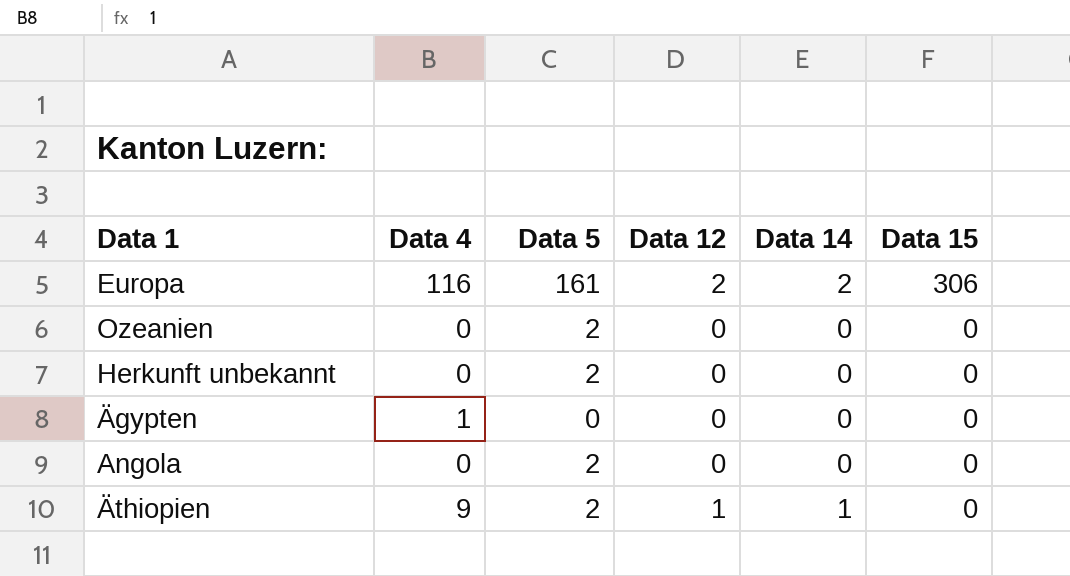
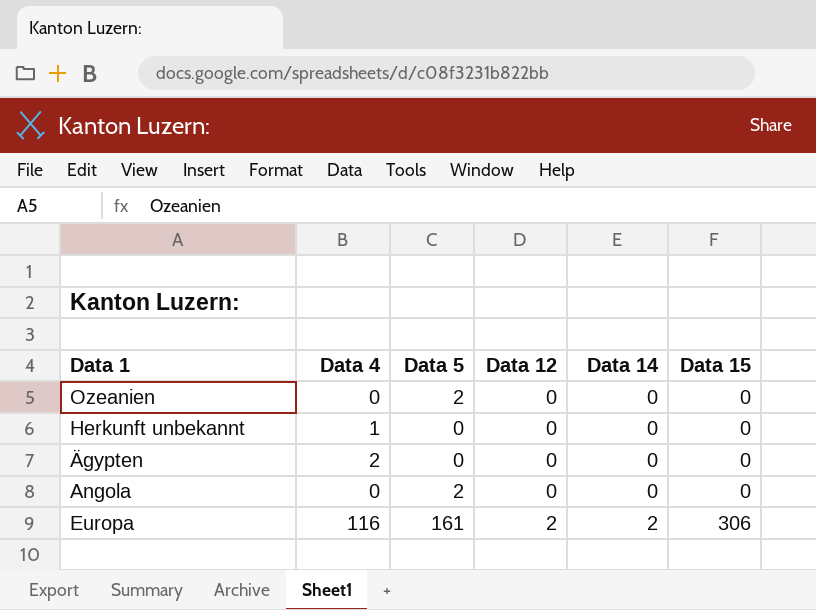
row order: Data 15 descending -> Data 12 ascending
row Äthiopien: 9 | 2 | 1 | 1 | 0 -> none
Herkunft unbekannt | Data 4: 0 -> 1
Herkunft unbekannt | Data 5: 2 -> 0
Ägypten | Data 4: 1 -> 2

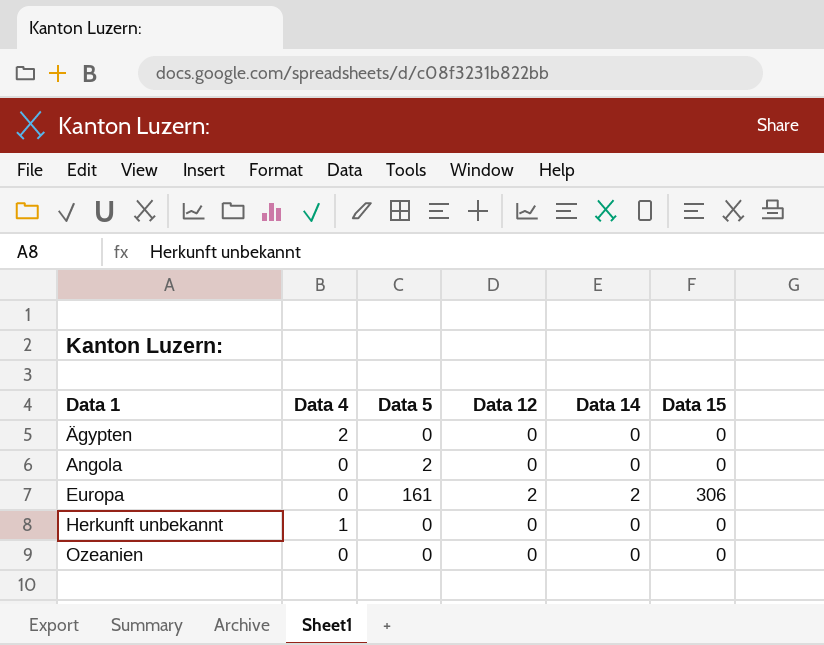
row order: Data 12 ascending -> Data 1 ascending
Europa | Data 4: 116 -> 0
Ozeanien | Data 5: 2 -> 0

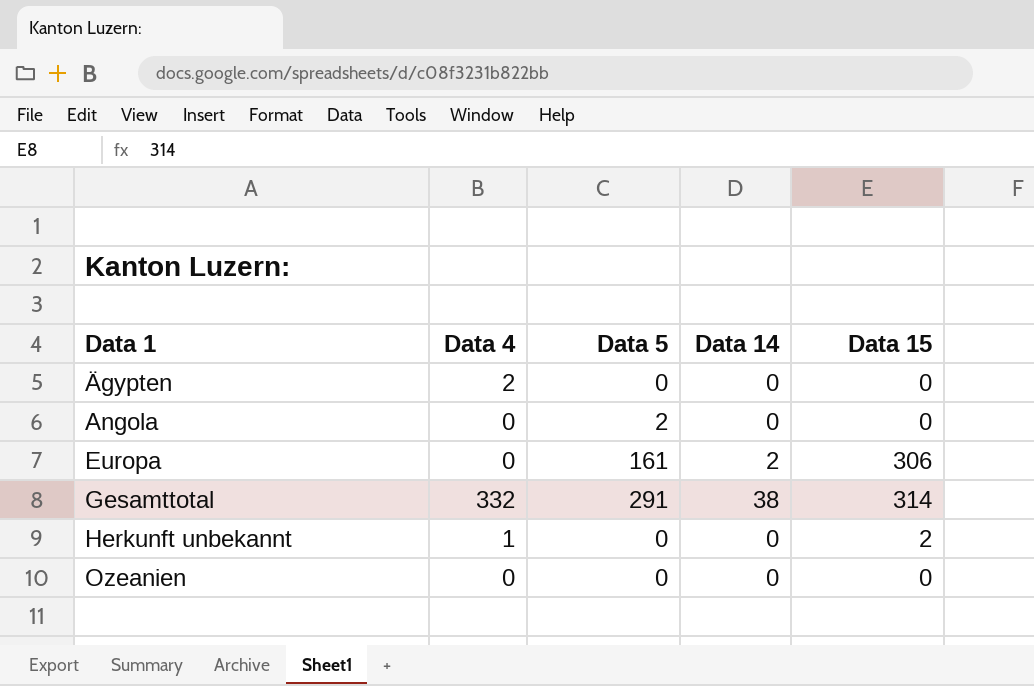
column Data 12 | position: 4 -> none
row Gesamttotal: none -> 332 | 291 | 38 | 314
Herkunft unbekannt | Data 15: 0 -> 2

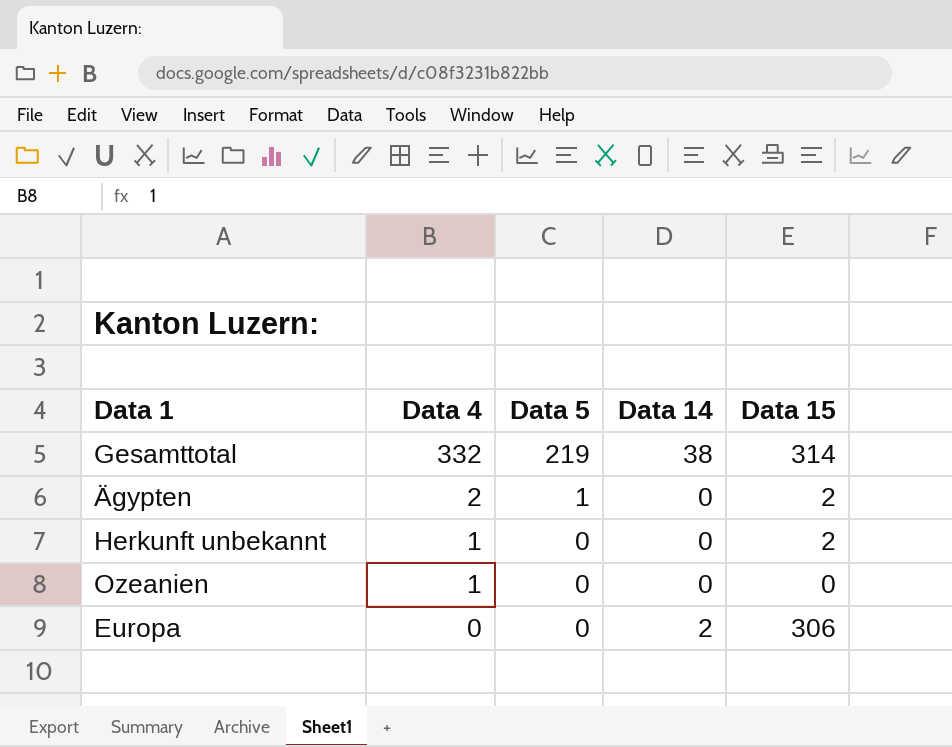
row order: Data 1 ascending -> Data 4 descending
row Angola: 0 | 2 | 0 | 0 -> none
Gesamttotal | Data 5: 291 -> 219
Ägypten | Data 5: 0 -> 1
Ägypten | Data 15: 0 -> 2
Ozeanien | Data 4: 0 -> 1
Europa | Data 5: 161 -> 0

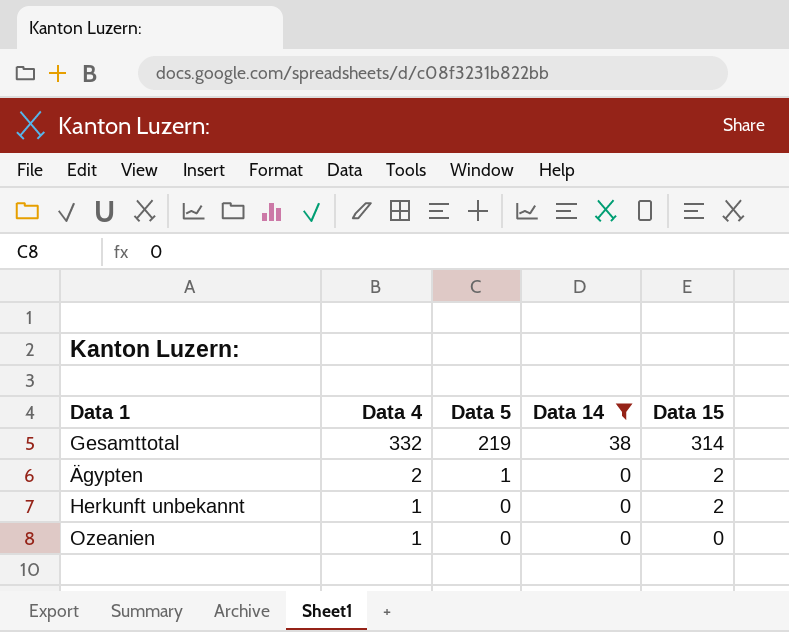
filter: none -> Data 14 != 2

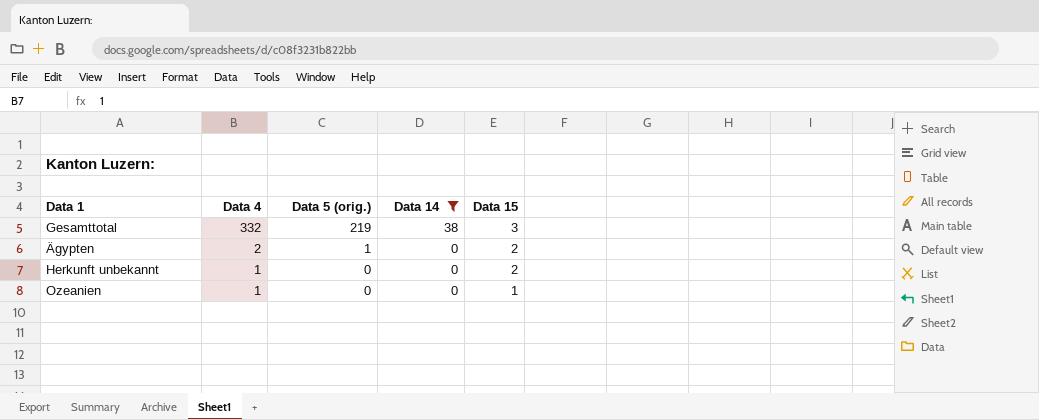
column name: Data 5 -> Data 5 (orig.)
Gesamttotal | Data 15: 314 -> 3
Ozeanien | Data 15: 0 -> 1

